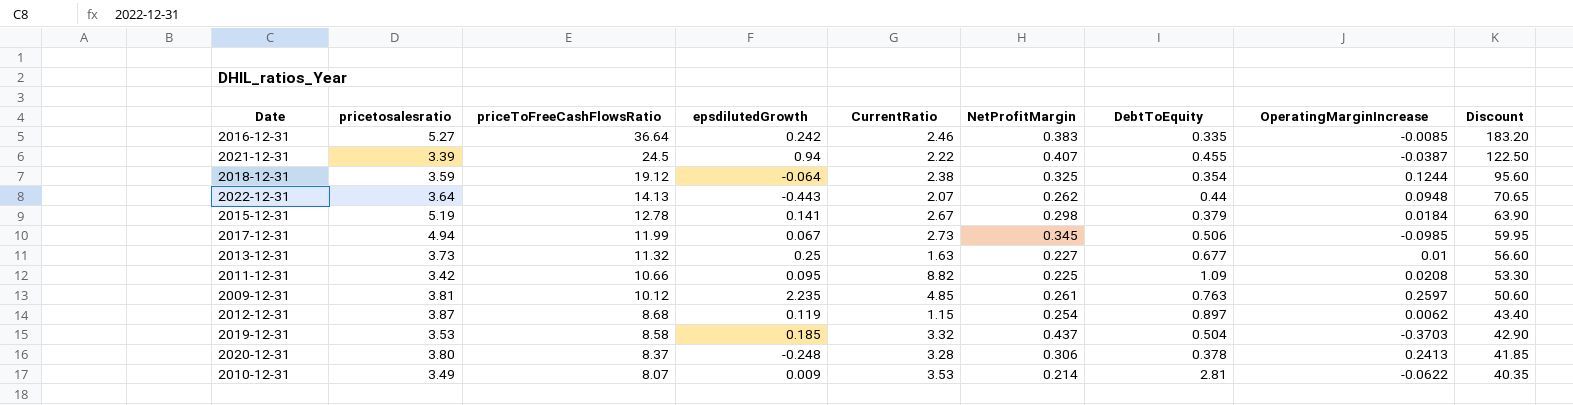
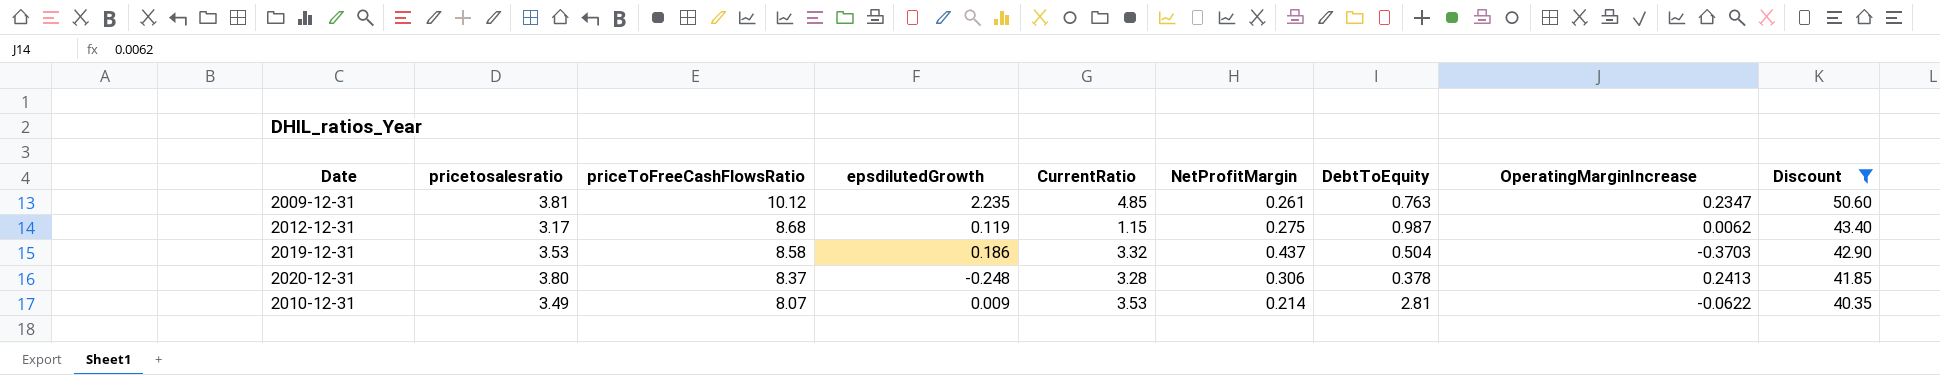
filter: none -> Discount <= 50.60
2009-12-31 | OperatingMarginIncrease: 0.2597 -> 0.2347
2012-12-31 | pricetosalesratio: 3.87 -> 3.17
2012-12-31 | NetProfitMargin: 0.254 -> 0.275
2012-12-31 | DebtToEquity: 0.897 -> 0.987
2019-12-31 | epsdilutedGrowth: 0.185 -> 0.186

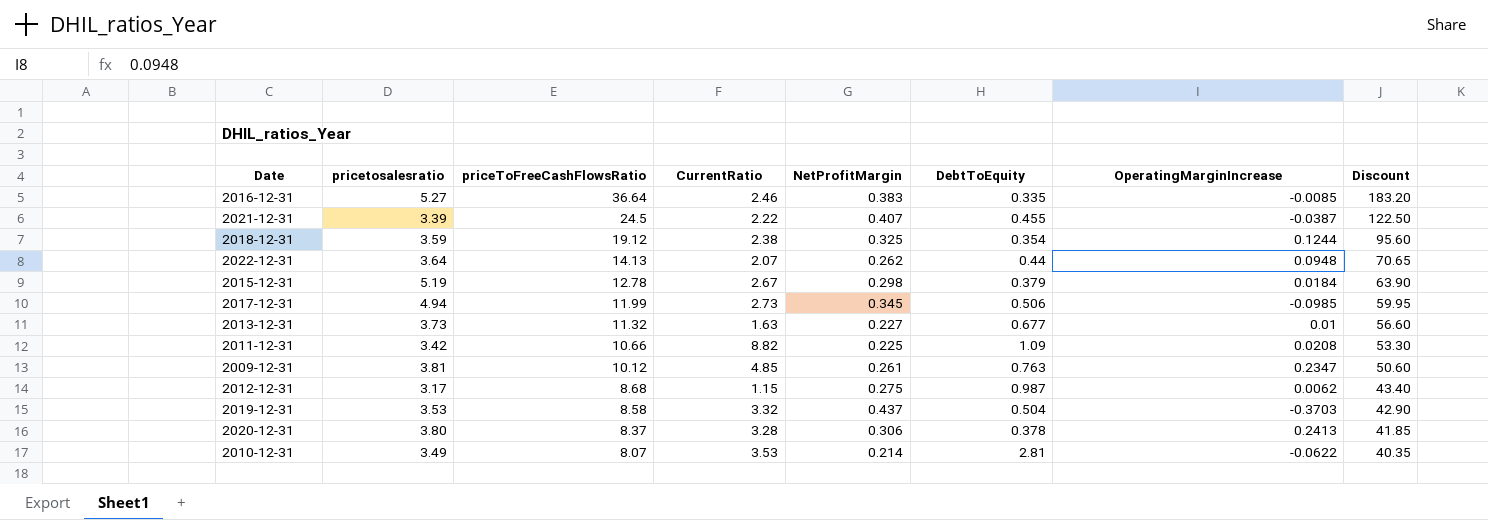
filter: Discount <= 50.60 -> none
column epsdilutedGrowth | position: 4 -> none

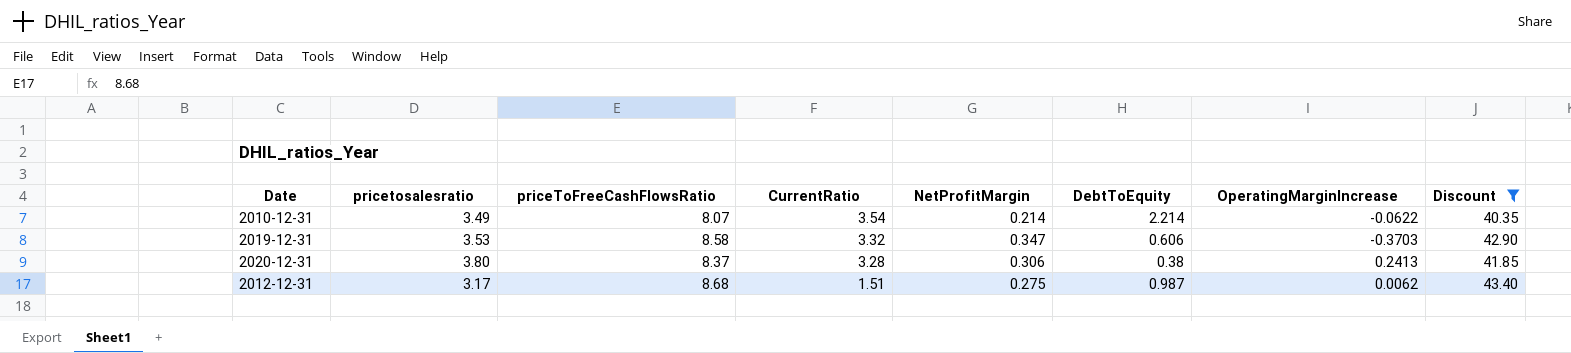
filter: none -> Discount <= 43.40
row order: priceToFreeCashFlowsRatio descending -> CurrentRatio descending
2010-12-31 | CurrentRatio: 3.53 -> 3.54
2010-12-31 | DebtToEquity: 2.81 -> 2.214
2019-12-31 | NetProfitMargin: 0.437 -> 0.347
2019-12-31 | DebtToEquity: 0.504 -> 0.606
2020-12-31 | DebtToEquity: 0.378 -> 0.38
2012-12-31 | CurrentRatio: 1.15 -> 1.51

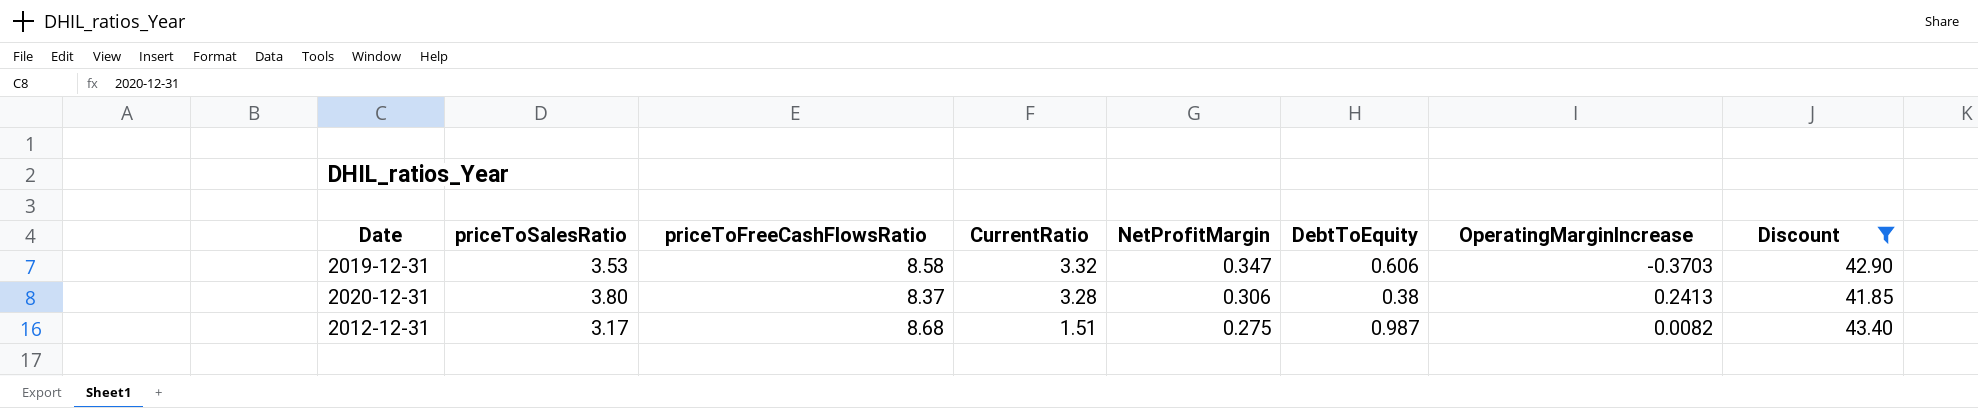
column name: pricetosalesratio -> priceToSalesRatio
row 2010-12-31: 3.49 | 8.07 | 3.54 | 0.214 | 2.214 | -0.0622 | 40.35 -> none
2012-12-31 | OperatingMarginIncrease: 0.0062 -> 0.0082

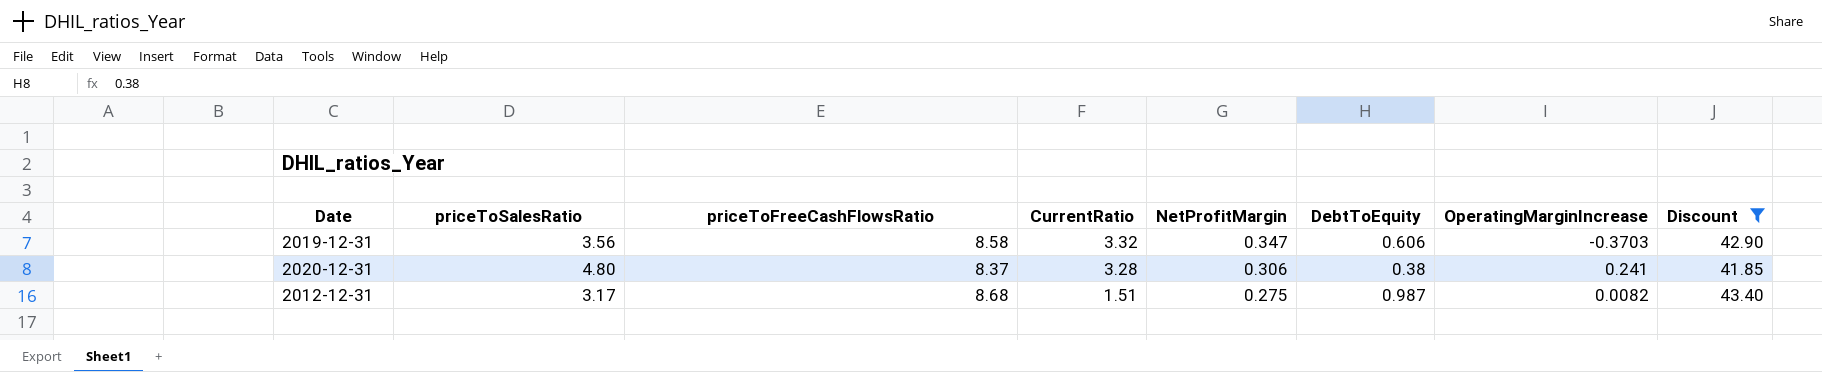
2019-12-31 | priceToSalesRatio: 3.53 -> 3.56
2020-12-31 | priceToSalesRatio: 3.80 -> 4.80
2020-12-31 | OperatingMarginIncrease: 0.2413 -> 0.241

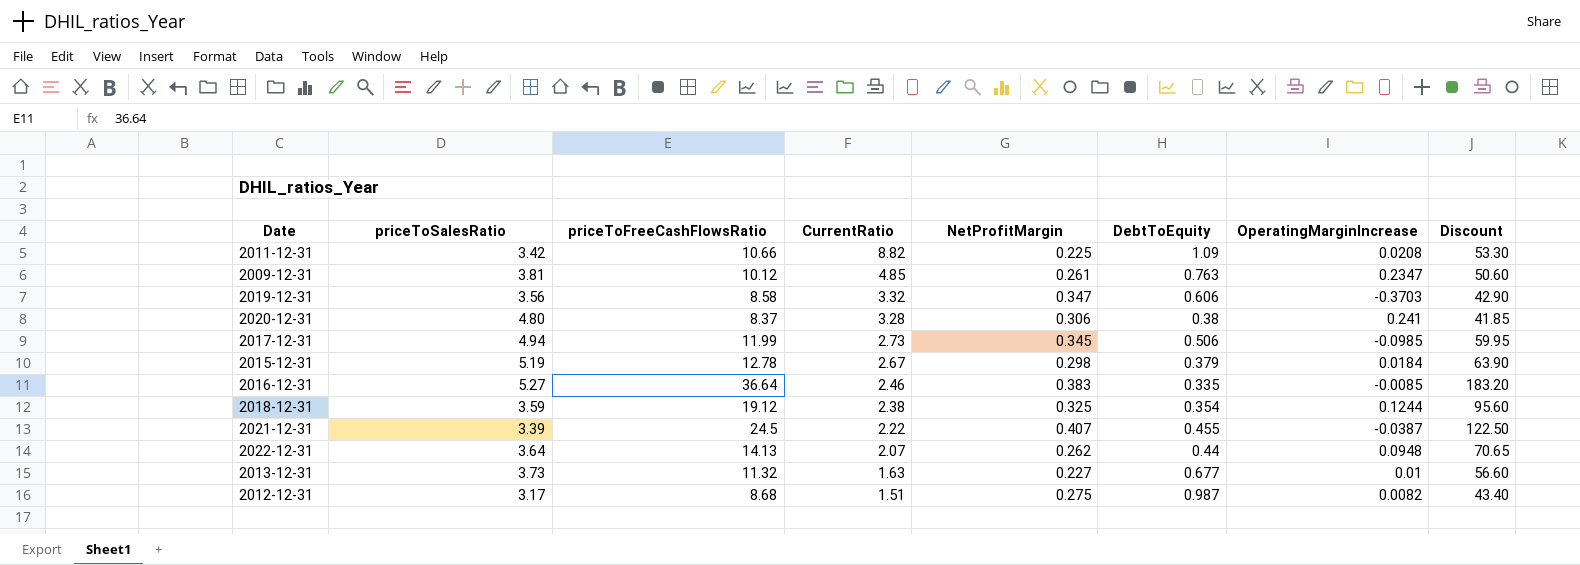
filter: Discount <= 43.40 -> none

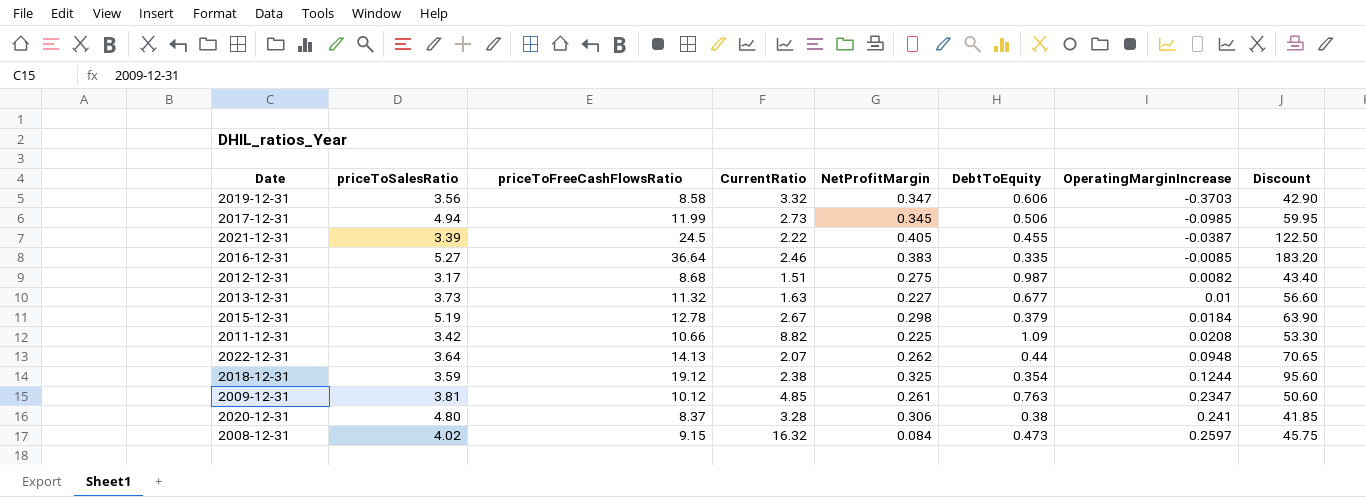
row order: CurrentRatio descending -> OperatingMarginIncrease ascending
2021-12-31 | NetProfitMargin: 0.407 -> 0.405
row 2008-12-31: none -> 4.02 | 9.15 | 16.32 | 0.084 | 0.473 | 0.2597 | 45.75

